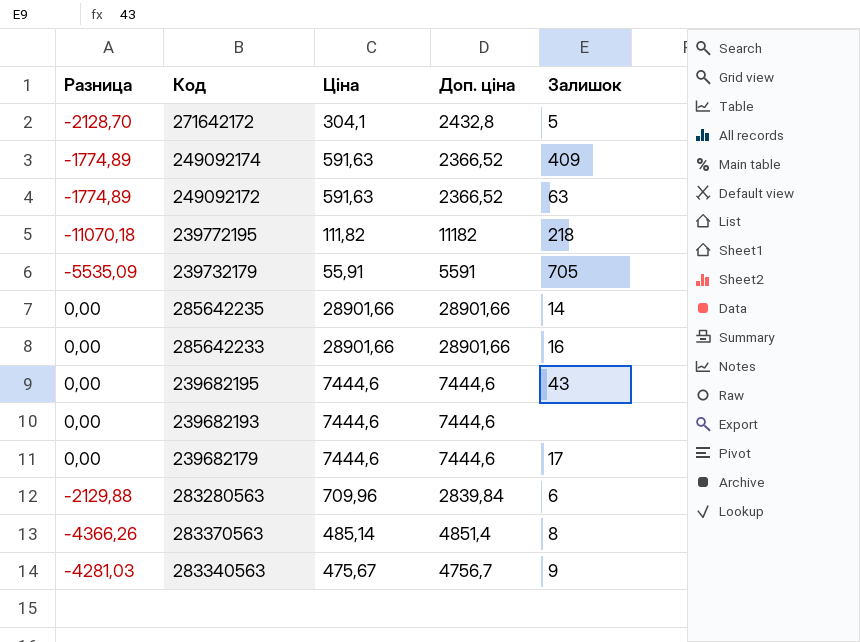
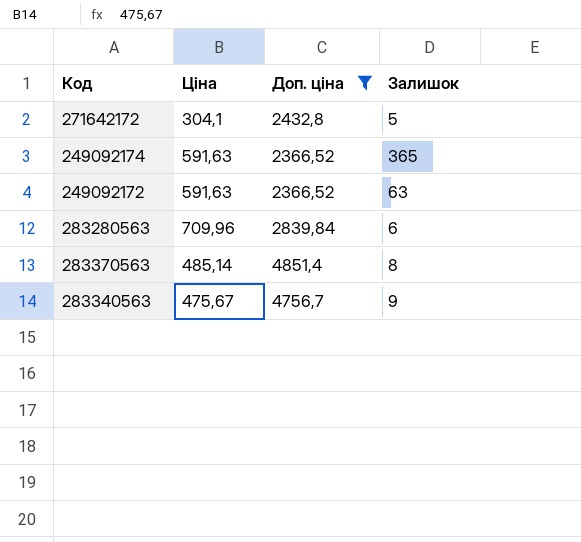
filter: none -> Доп. ціна <= 4851,4
column Разница | formula: [Ціна] - [Доп. ціна] -> none
249092174 | Залишок: 409 -> 365

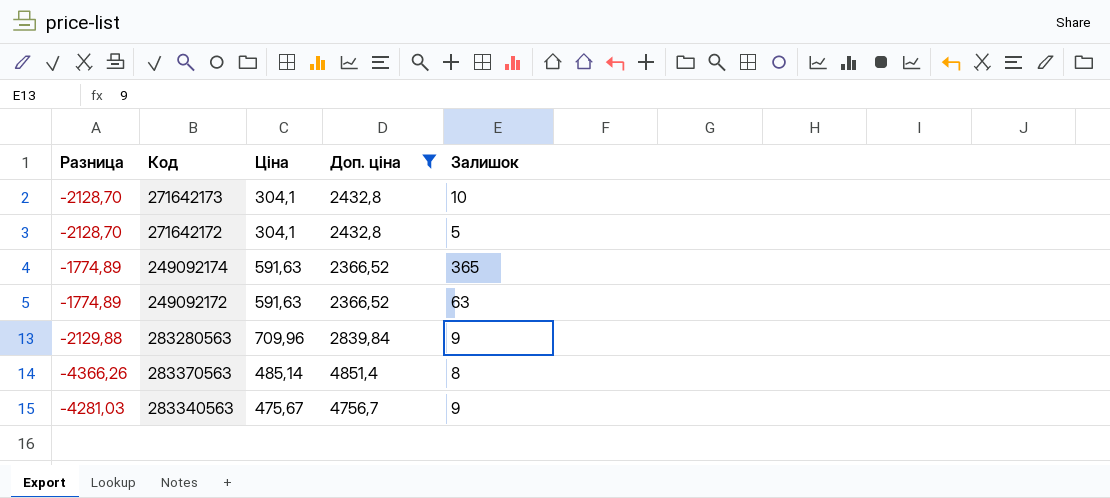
column Разница | formula: none -> [Ціна] - [Доп. ціна]
row 271642173: none -> -2128,70 | 304,1 | 2432,8 | 10
283280563 | Залишок: 6 -> 9

